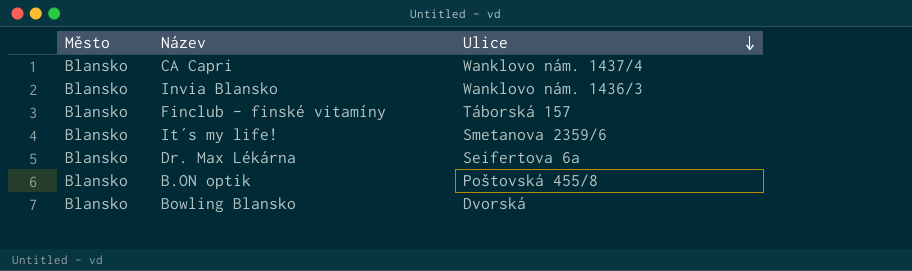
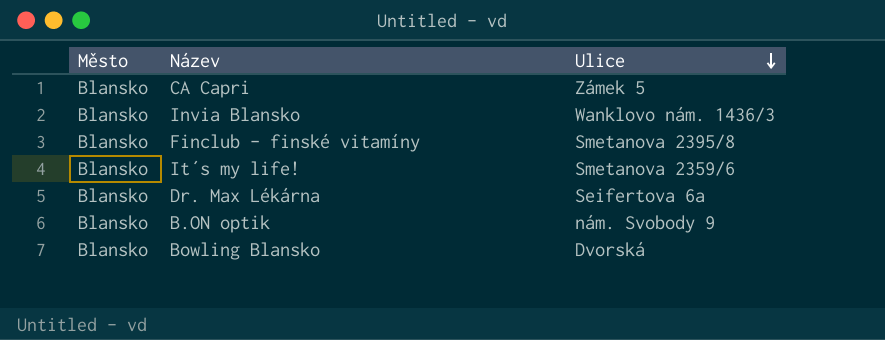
CA Capri | Ulice: Wanklovo nám. 1437/4 -> Zámek 5
Finclub - finské vitamíny | Ulice: Táborská 157 -> Smetanova 2395/8
B.ON optik | Ulice: Poštovská 455/8 -> nám. Svobody 9

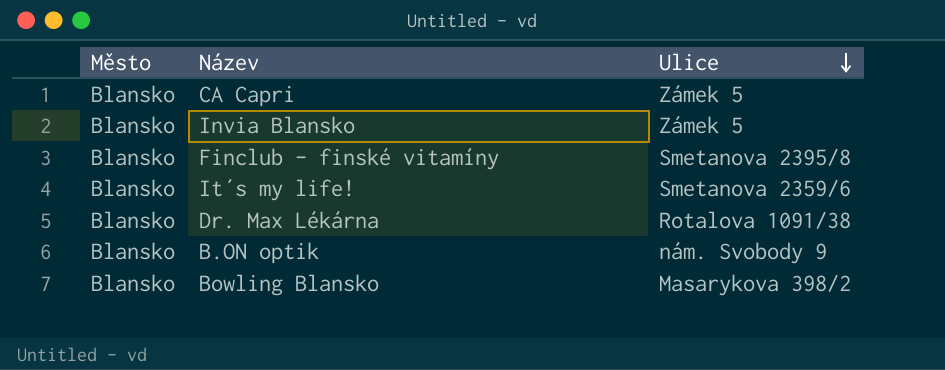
Invia Blansko | Ulice: Wanklovo nám. 1436/3 -> Zámek 5
Dr. Max Lékárna | Ulice: Seifertova 6a -> Rotalova 1091/38
Bowling Blansko | Ulice: Dvorská -> Masarykova 398/2

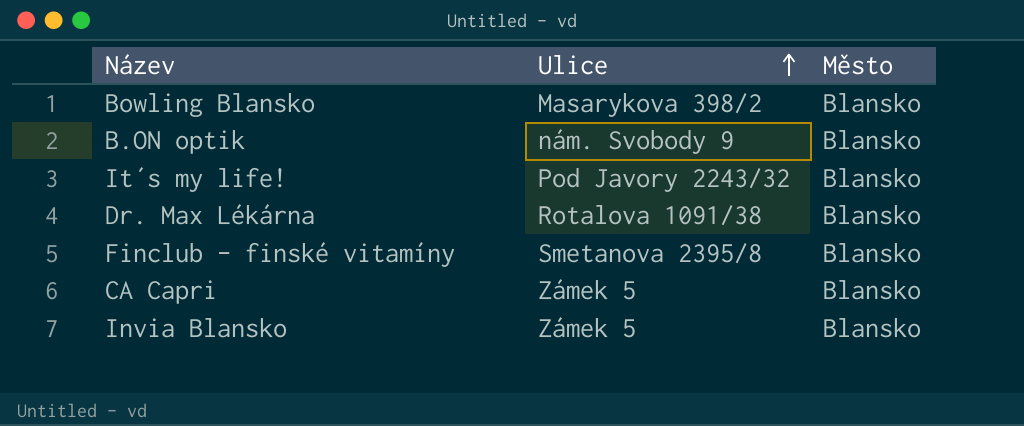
row order: Ulice descending -> Ulice ascending
column Město | position: 1 -> 3
It´s my life! | Ulice: Smetanova 2359/6 -> Pod Javory 2243/32

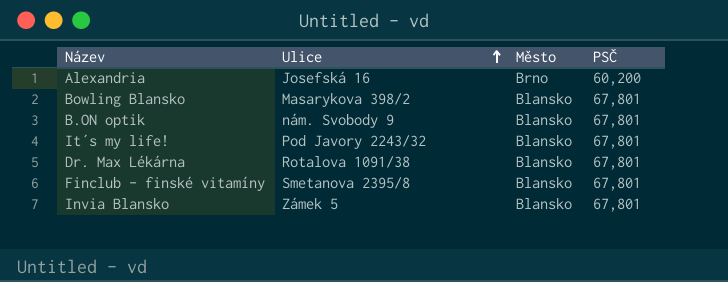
column PSČ | position: none -> 4
row CA Capri: Zámek 5 | Blansko -> none
row Alexandria: none -> Josefská 16 | Brno | 60,200

